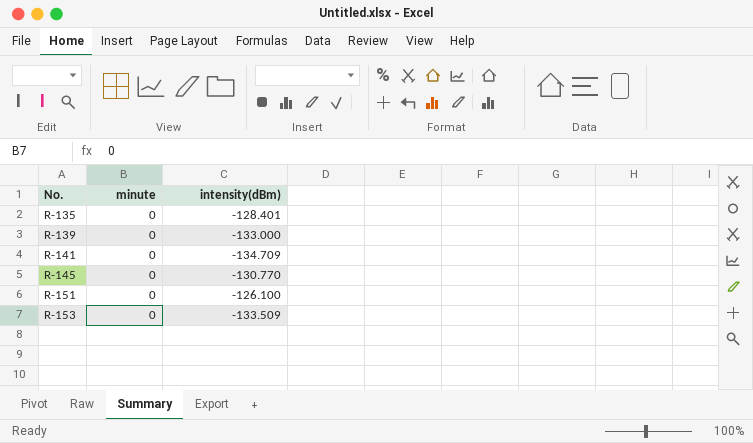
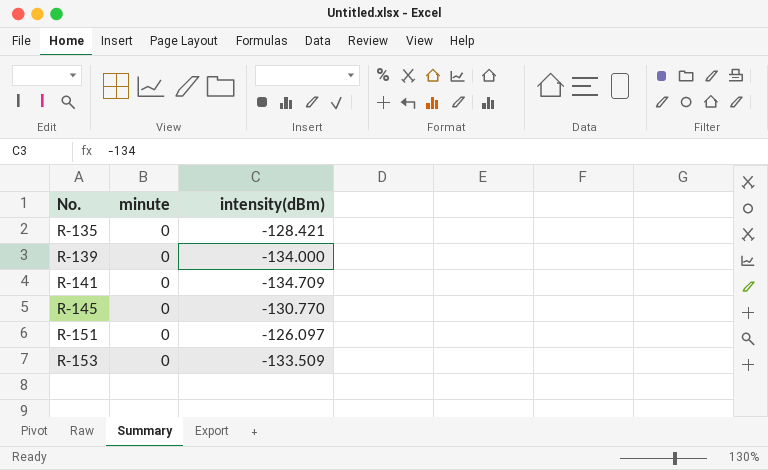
R-135 | intensity(dBm): -128.401 -> -128.421
R-139 | intensity(dBm): -133.000 -> -134.000
R-151 | intensity(dBm): -126.100 -> -126.097

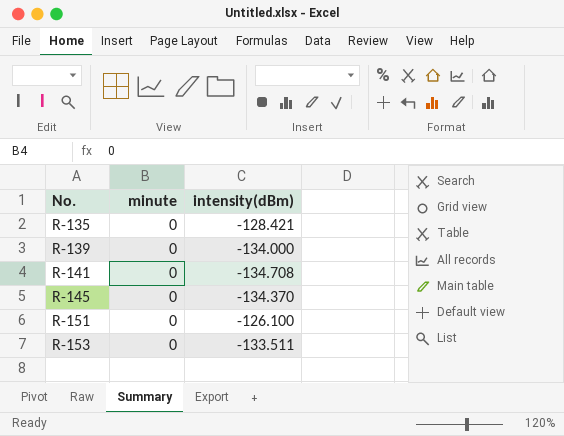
R-141 | intensity(dBm): -134.709 -> -134.708
R-145 | intensity(dBm): -130.770 -> -134.370
R-151 | intensity(dBm): -126.097 -> -126.100
R-153 | intensity(dBm): -133.509 -> -133.511

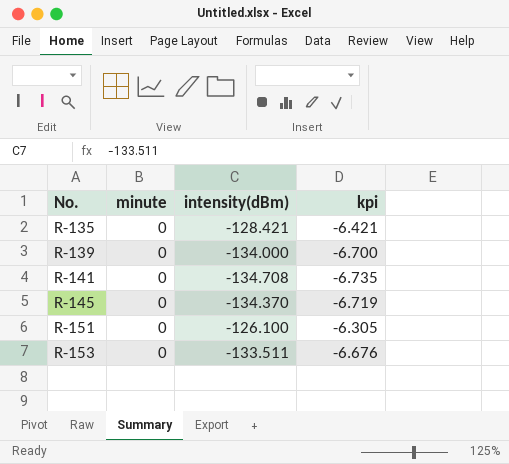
column kpi | formula: none -> [intensity(dBm)] * 0.05

